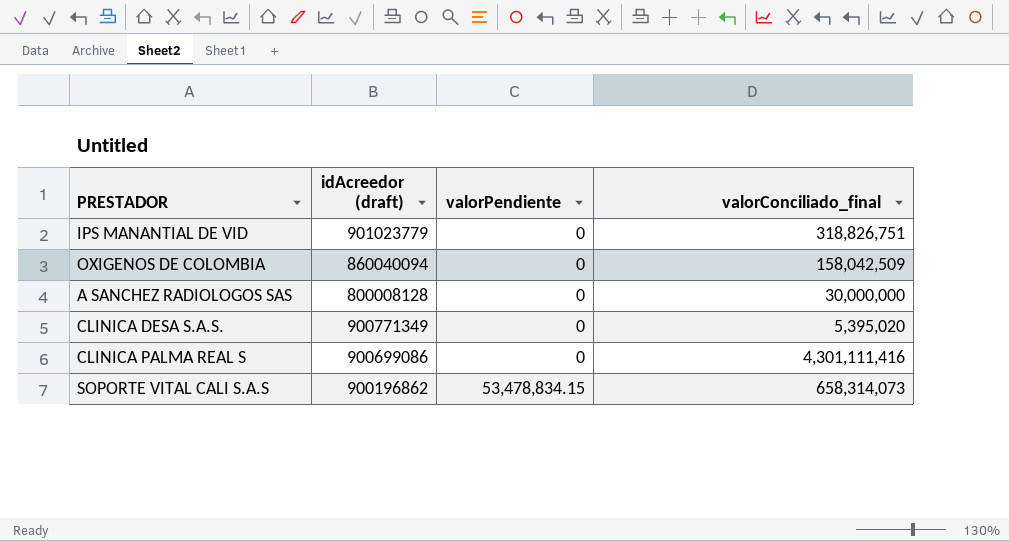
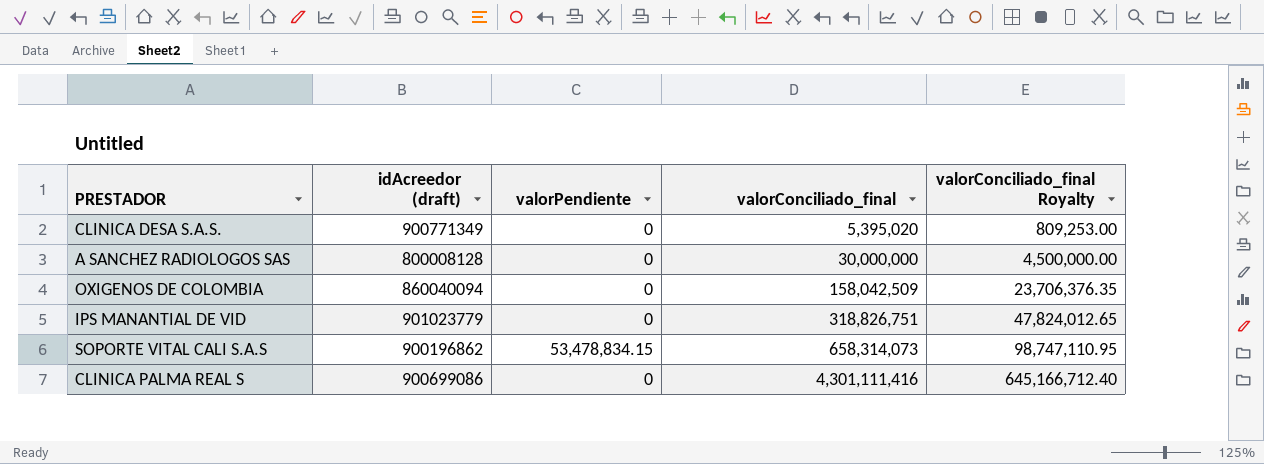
row order: valorPendiente ascending -> valorConciliado_final ascending
column valorConciliado_final Royalty | formula: none -> [valorConciliado_final] * 0.15

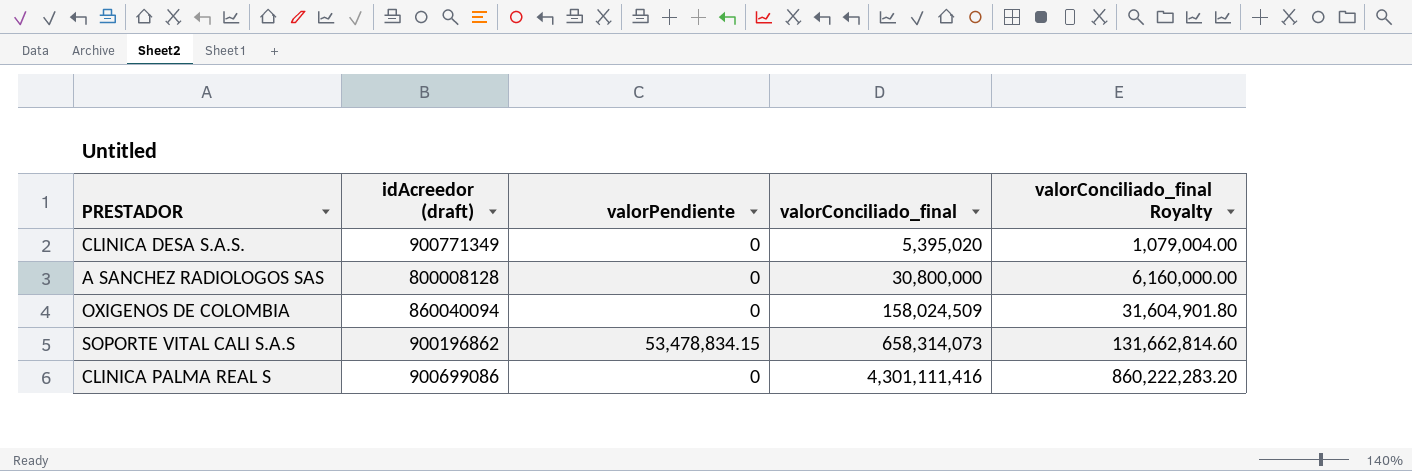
column valorConciliado_final Royalty | formula: [valorConciliado_final] * 0.15 -> [valorConciliado_final] * 0.2
row IPS MANANTIAL DE VID: 901023779 | 0 | 318,826,751 | 47,824,012.65 -> none
A SANCHEZ RADIOLOGOS SAS | valorConciliado_final: 30,000,000 -> 30,800,000
OXIGENOS DE COLOMBIA | valorConciliado_final: 158,042,509 -> 158,024,509

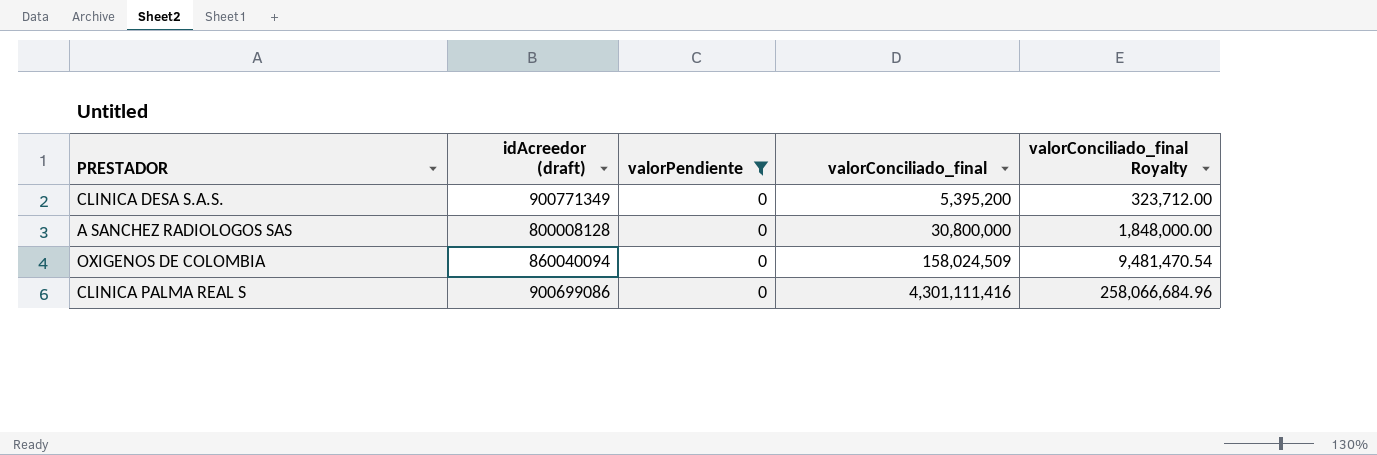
filter: none -> valorPendiente = 0
column valorConciliado_final Royalty | formula: [valorConciliado_final] * 0.2 -> [valorConciliado_final] * 0.06
CLINICA DESA S.A.S. | valorConciliado_final: 5,395,020 -> 5,395,200

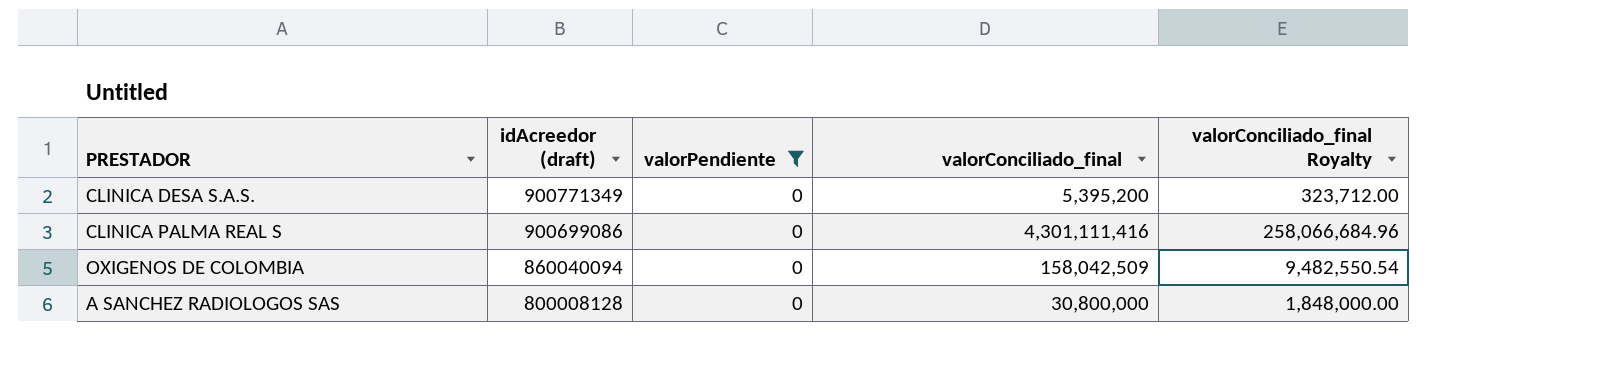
row order: valorConciliado_final ascending -> idAcreedor (draft) descending
OXIGENOS DE COLOMBIA | valorConciliado_final: 158,024,509 -> 158,042,509
OXIGENOS DE COLOMBIA | valorConciliado_final Royalty: 9,481,470.54 -> 9,482,550.54

